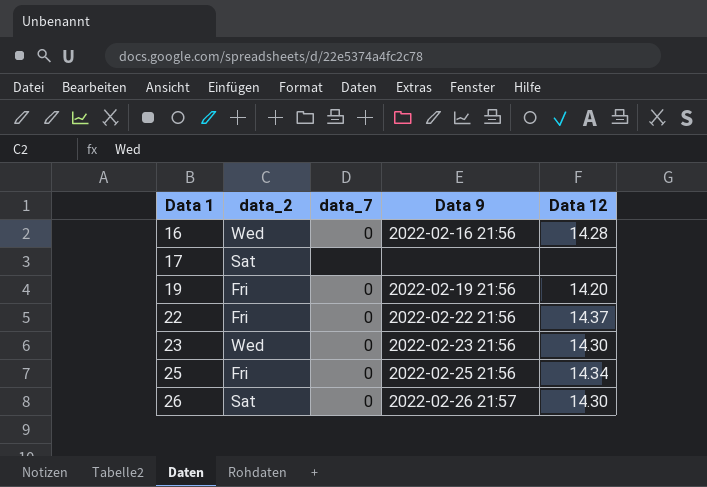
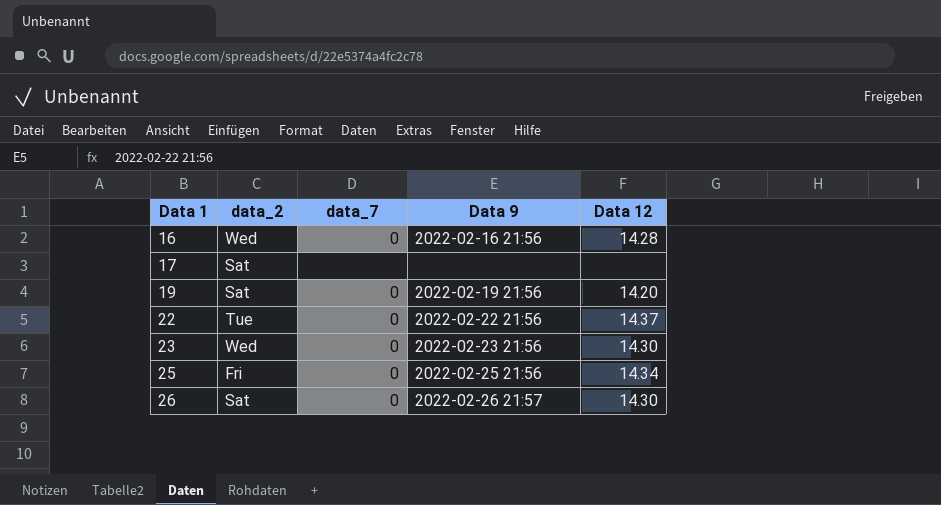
19 | data_2: Fri -> Sat
22 | data_2: Fri -> Tue

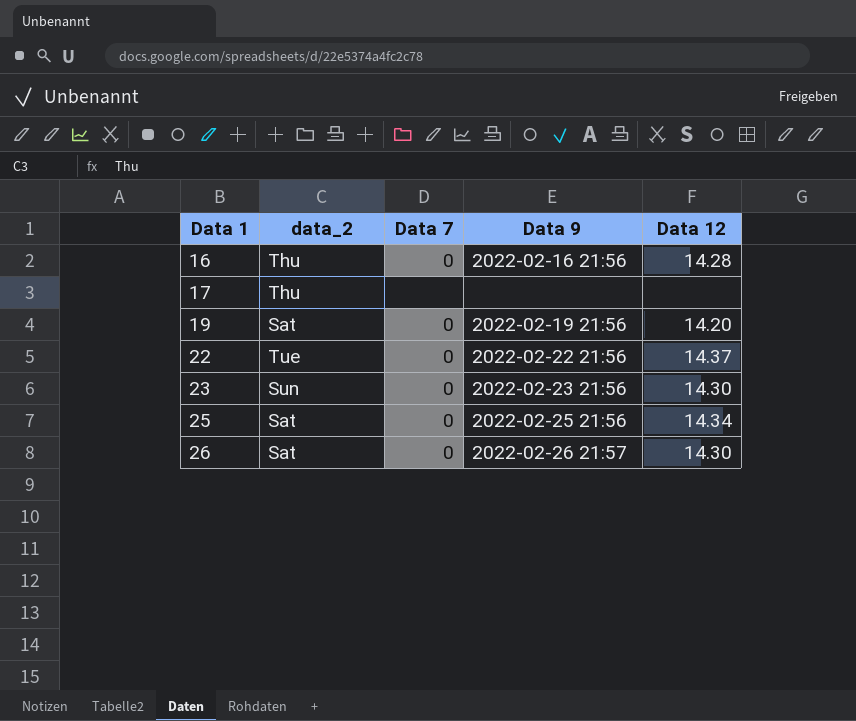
column name: data_7 -> Data 7
16 | data_2: Wed -> Thu
17 | data_2: Sat -> Thu
23 | data_2: Wed -> Sun
25 | data_2: Fri -> Sat

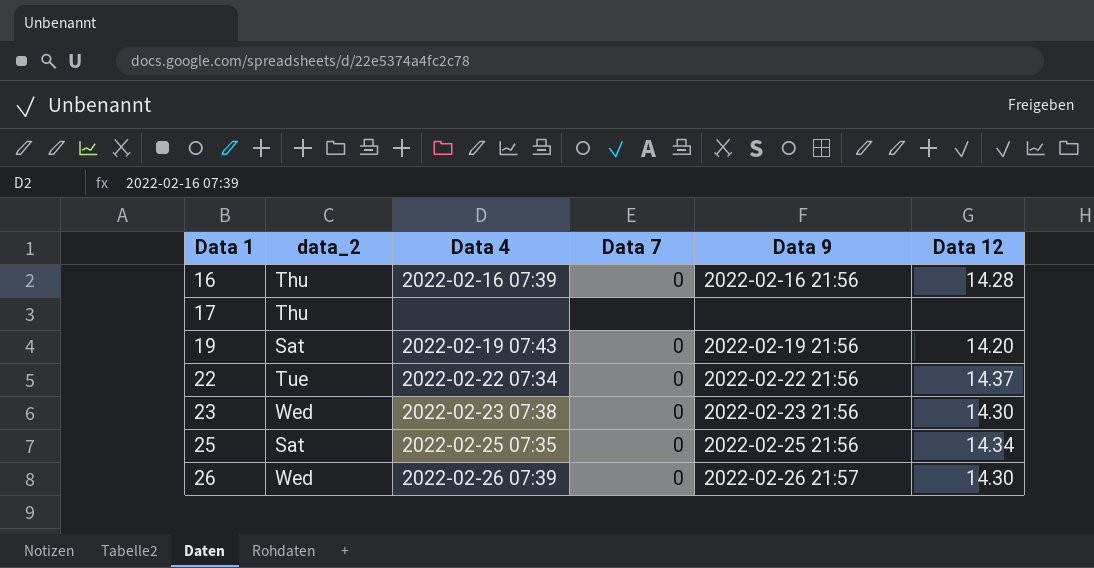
column Data 4 | position: none -> 3
23 | data_2: Sun -> Wed
26 | data_2: Sat -> Wed

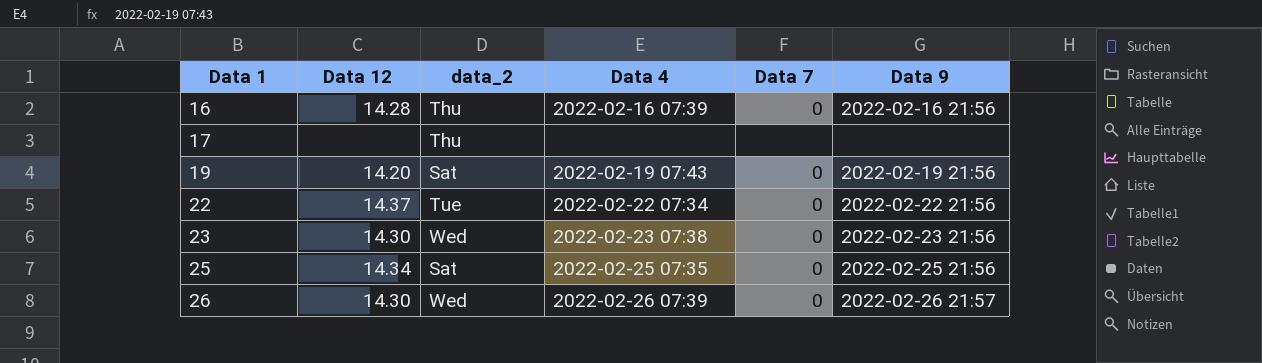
column Data 12 | position: 6 -> 2

